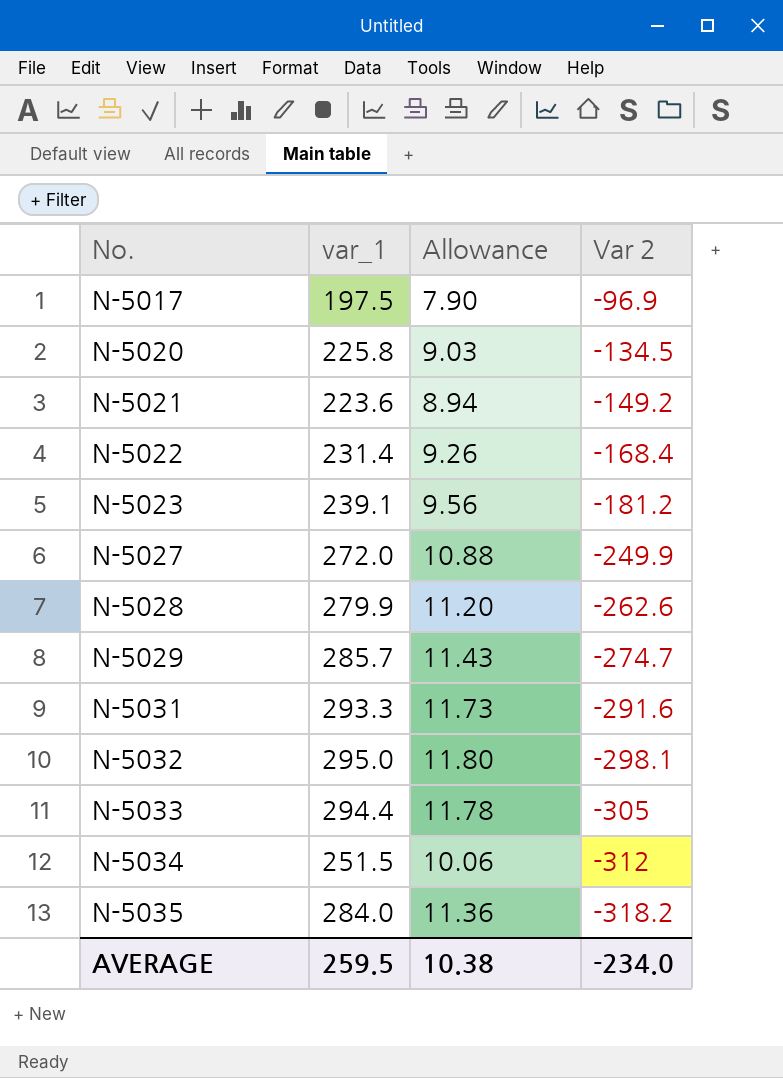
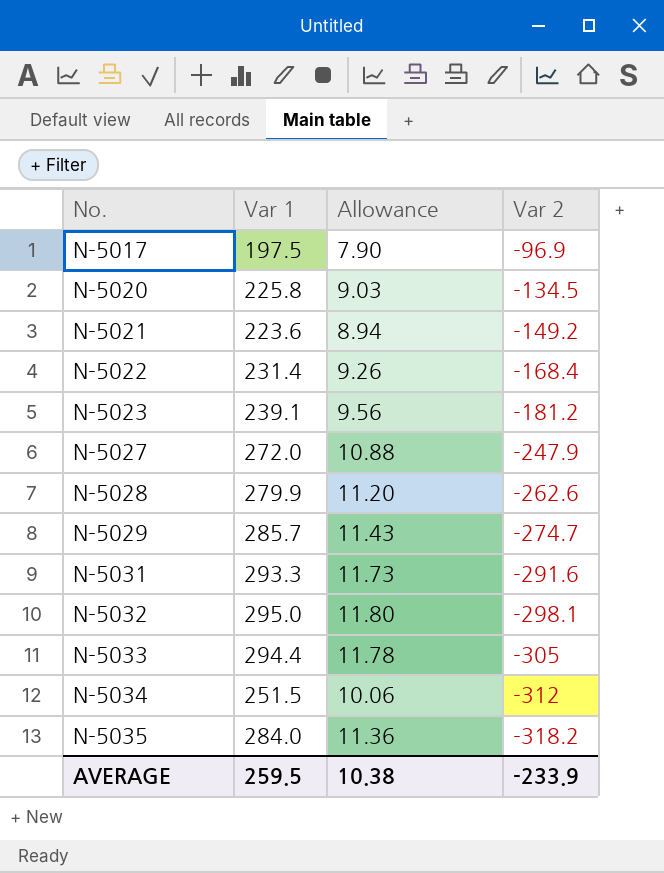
column name: var_1 -> Var 1
N-5027 | Var 2: -249.9 -> -247.9
AVERAGE | Var 2: -234.0 -> -233.9

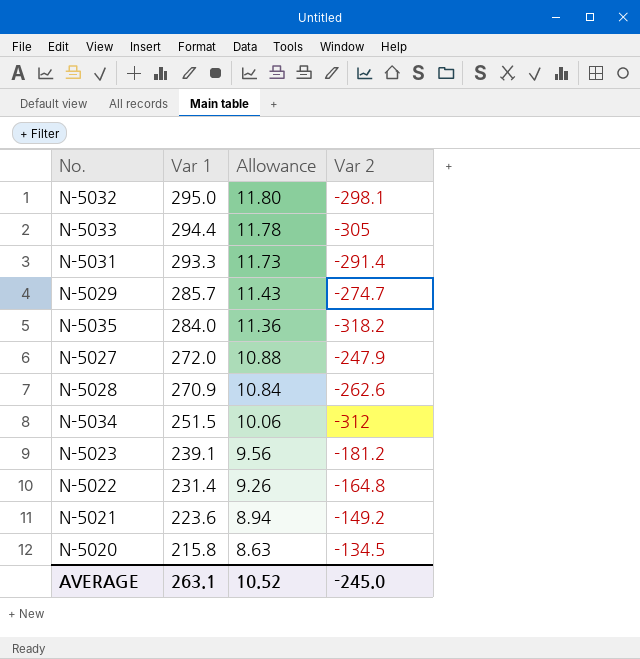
row order: No. ascending -> Var 1 descending
row N-5017: 197.5 | 7.90 | -96.9 -> none
N-5031 | Var 2: -291.6 -> -291.4
N-5028 | Var 1: 279.9 -> 270.9
N-5028 | Allowance: 11.20 -> 10.84
N-5022 | Var 2: -168.4 -> -164.8
N-5020 | Var 1: 225.8 -> 215.8
N-5020 | Allowance: 9.03 -> 8.63
AVERAGE | Var 1: 259.5 -> 263.1
AVERAGE | Allowance: 10.38 -> 10.52
AVERAGE | Var 2: -233.9 -> -245.0

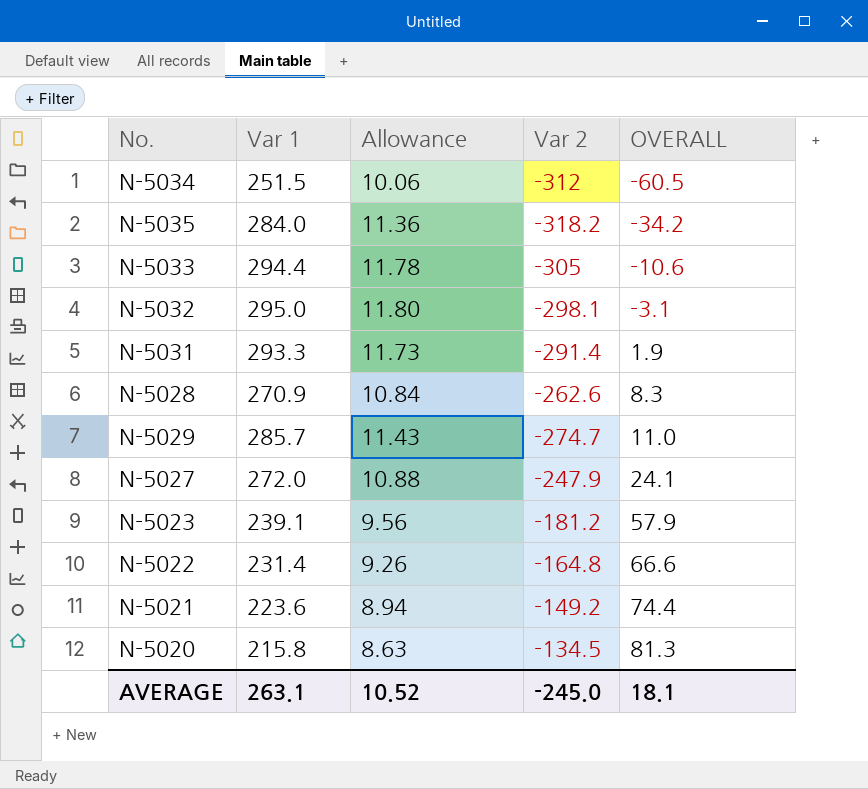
row order: Var 1 descending -> OVERALL ascending
column OVERALL | formula: none -> [Var 1] + [Var 2]

